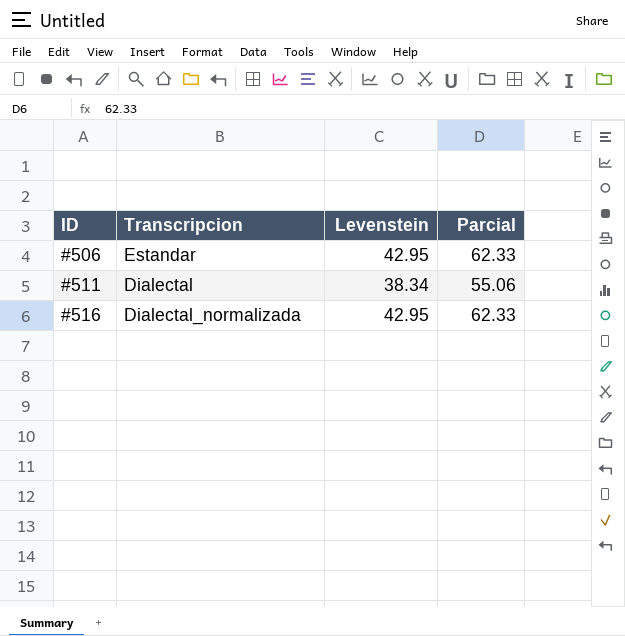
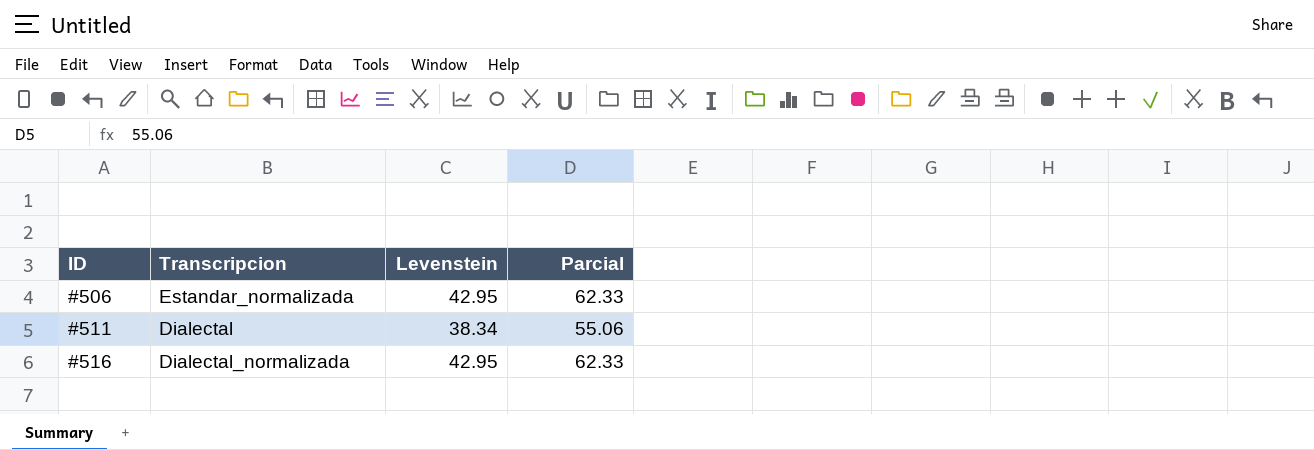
#506 | Transcripcion: Estandar -> Estandar_normalizada

